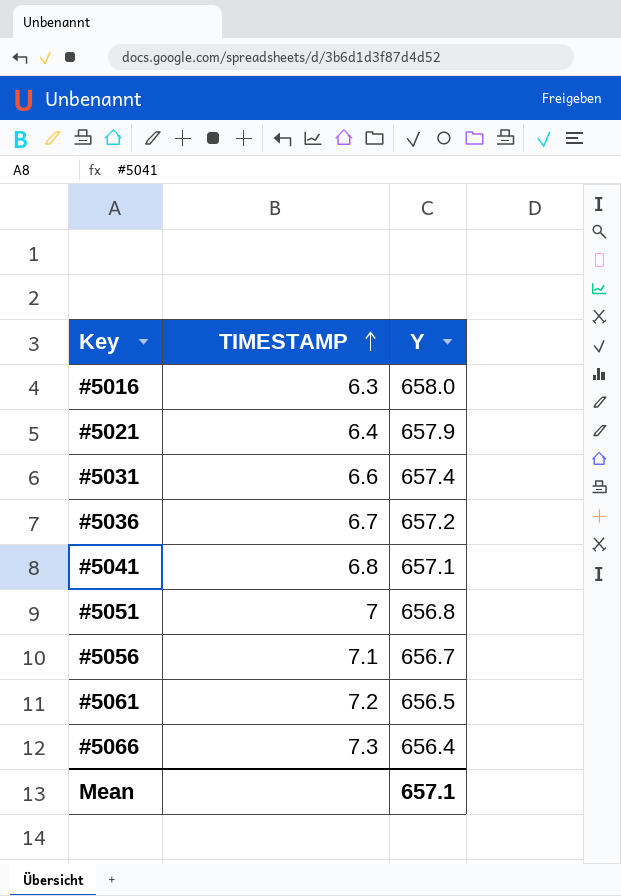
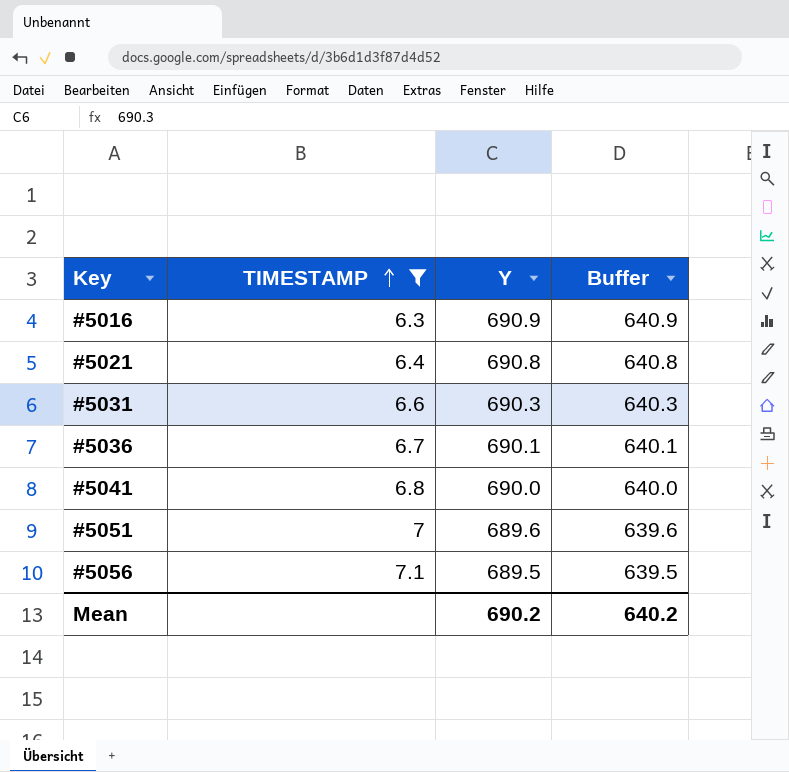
filter: none -> TIMESTAMP <= 7.1
column Buffer | formula: none -> [Y] - 50
#5016 | Y: 658.0 -> 690.9
#5021 | Y: 657.9 -> 690.8
#5031 | Y: 657.4 -> 690.3
#5036 | Y: 657.2 -> 690.1
#5041 | Y: 657.1 -> 690.0
#5051 | Y: 656.8 -> 689.6
#5056 | Y: 656.7 -> 689.5
Mean | Y: 657.1 -> 690.2

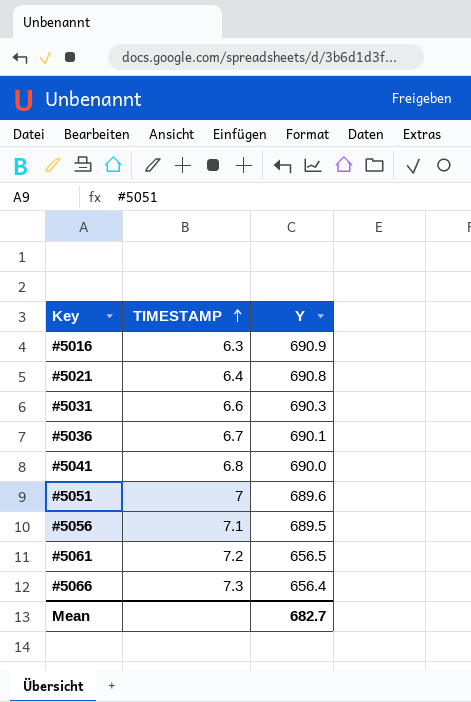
filter: TIMESTAMP <= 7.1 -> none
column Buffer | formula: [Y] - 50 -> none
Mean | Y: 690.2 -> 682.7

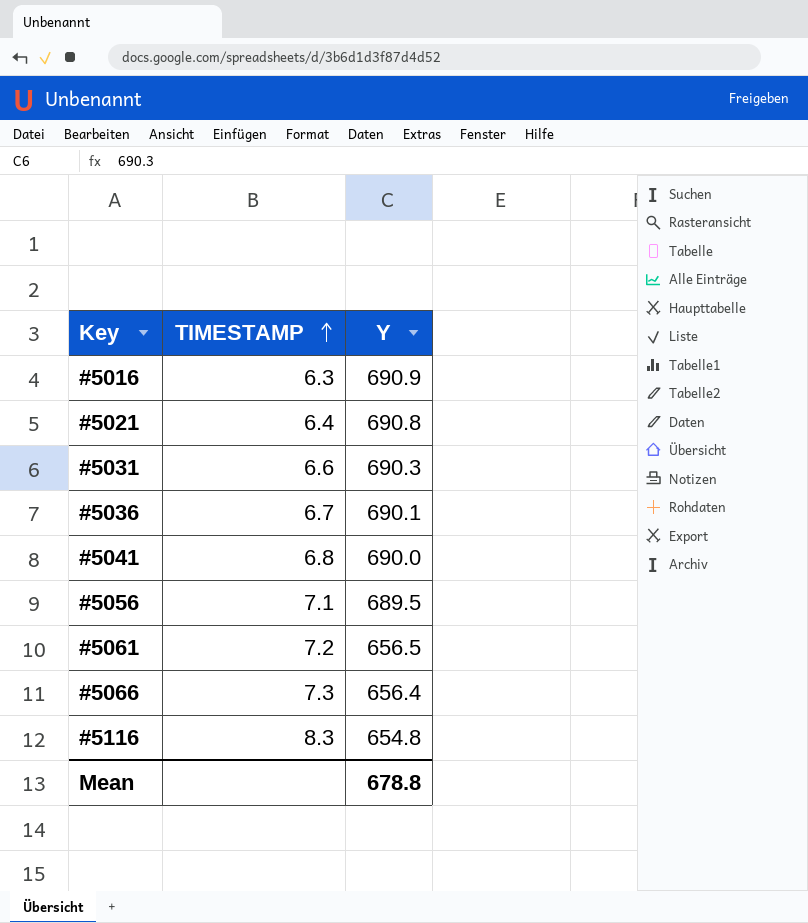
row #5051: 7 | 689.6 -> none
row #5116: none -> 8.3 | 654.8
Mean | Y: 682.7 -> 678.8

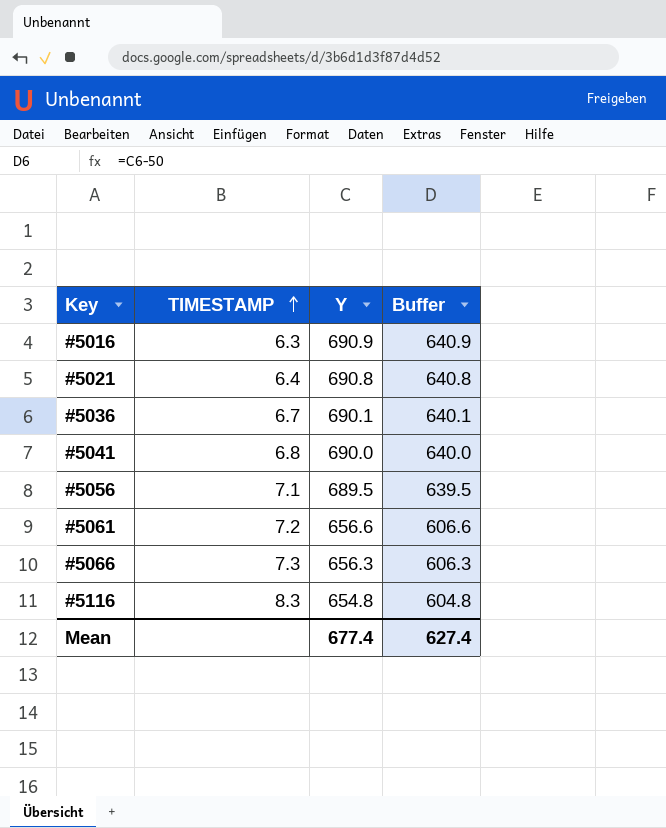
column Buffer | formula: none -> [Y] - 50
row #5031: 6.6 | 690.3 -> none
#5061 | Y: 656.5 -> 656.6
#5066 | Y: 656.4 -> 656.3
Mean | Y: 678.8 -> 677.4

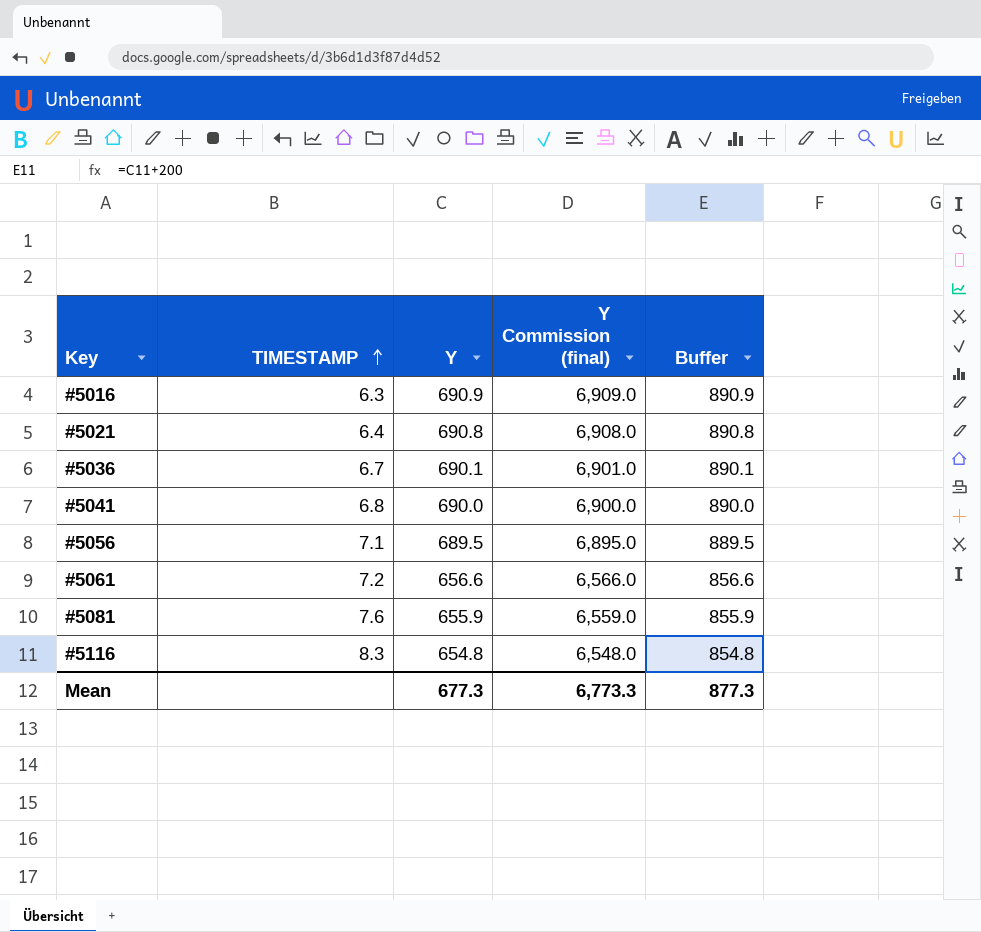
column Y Commission (final) | formula: none -> [Y] * 10
column Buffer | formula: [Y] - 50 -> [Y] + 200
row #5066: 7.3 | 656.3 | 606.3 -> none
row #5081: none -> 7.6 | 655.9 | 6,559.0 | 855.9
Mean | Y: 677.4 -> 677.3
Mean | Buffer: 627.4 -> 877.3

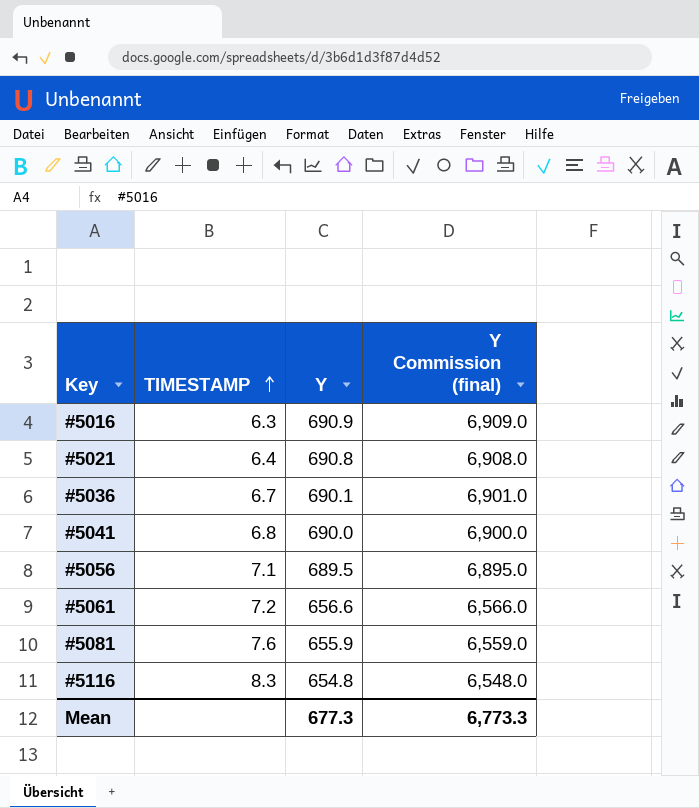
column Buffer | formula: [Y] + 200 -> none

